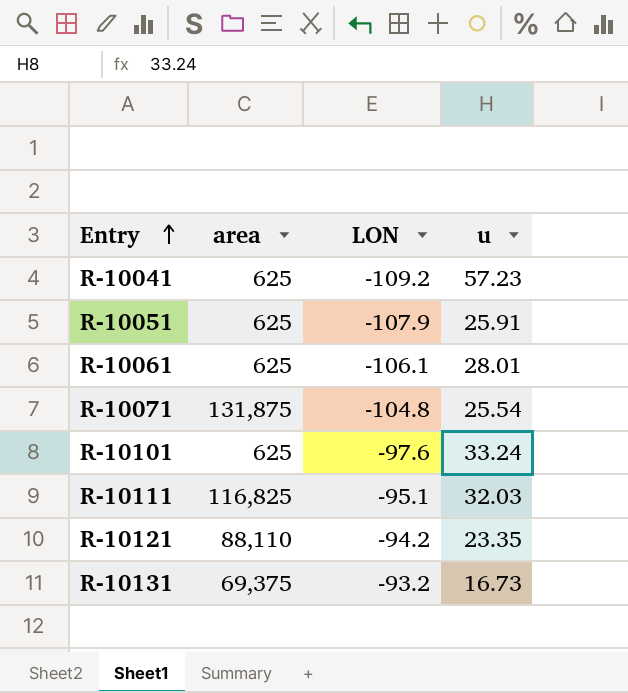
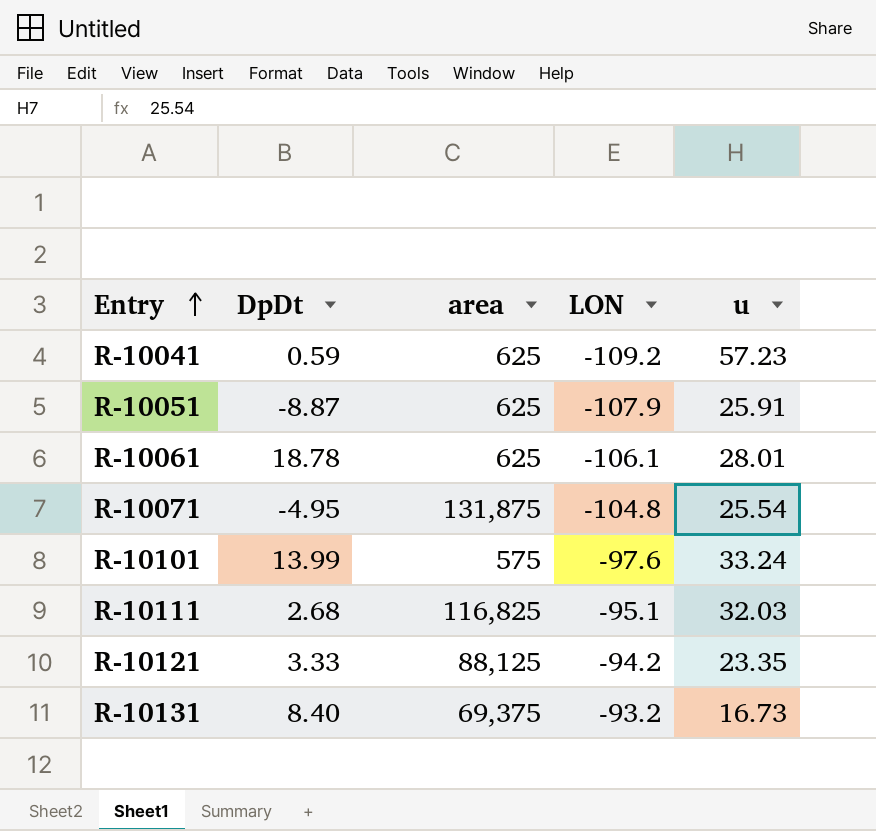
column DpDt | position: none -> 2
R-10101 | area: 625 -> 575
R-10121 | area: 88,110 -> 88,125

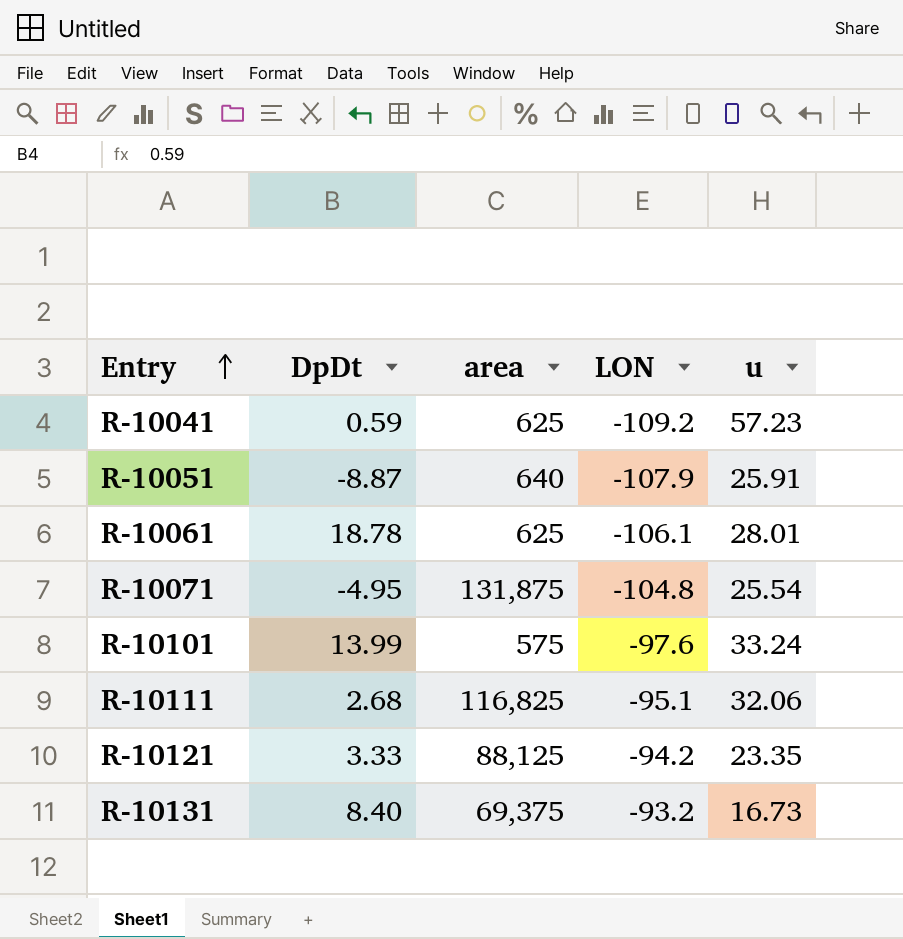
R-10051 | area: 625 -> 640
R-10111 | u: 32.03 -> 32.06

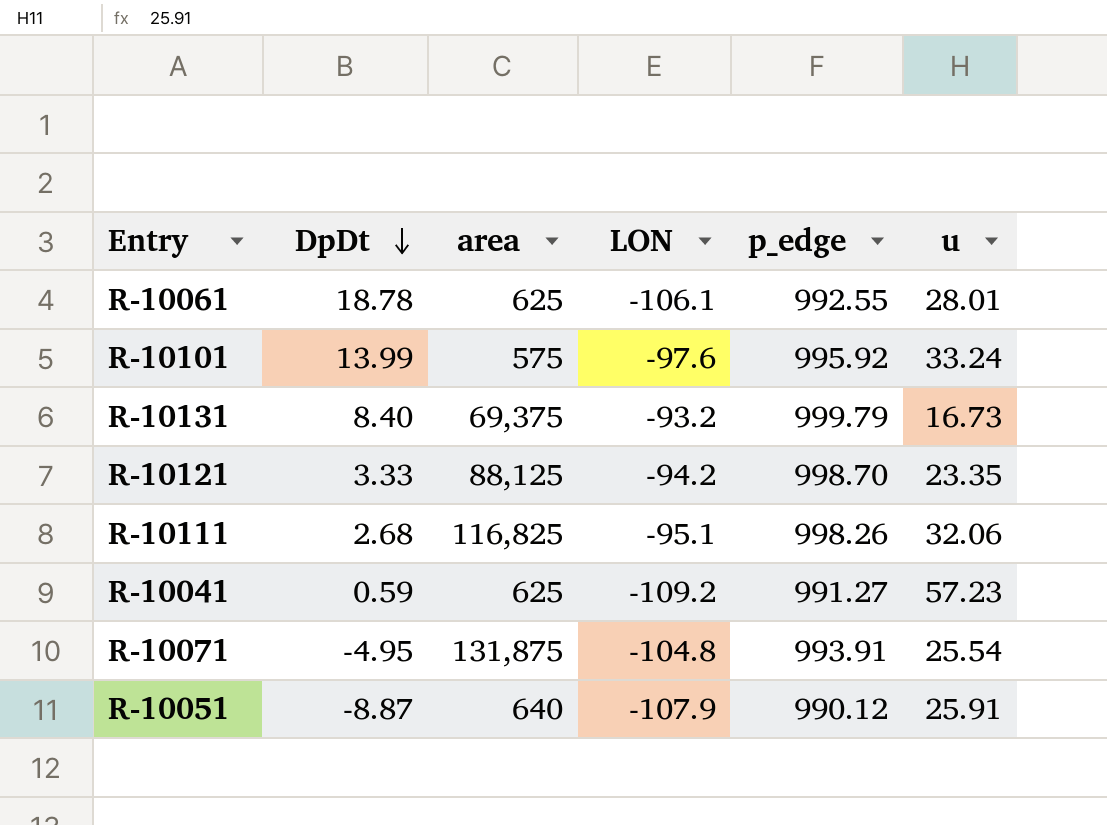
row order: Entry ascending -> DpDt descending
column p_edge | position: none -> 5

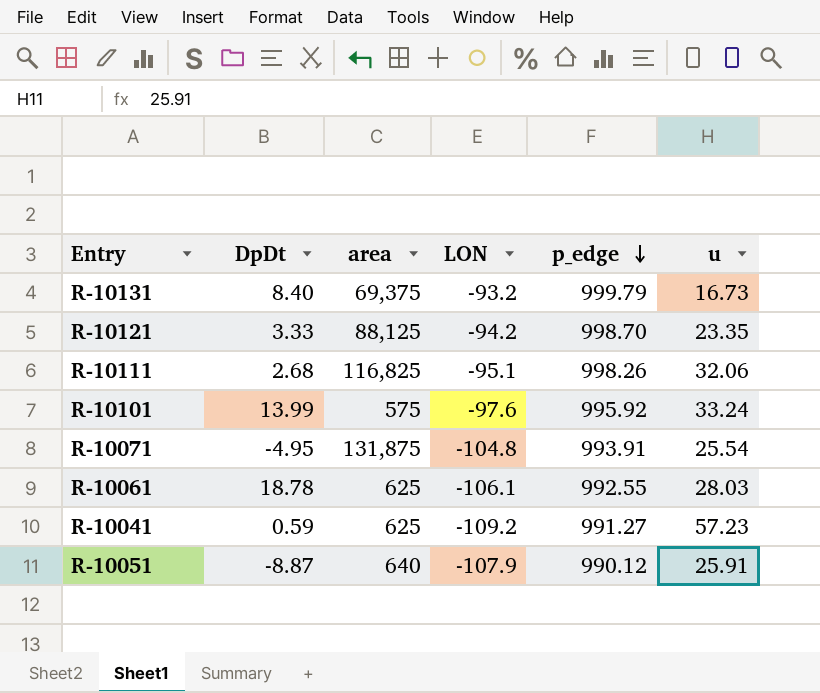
row order: DpDt descending -> p_edge descending
R-10061 | u: 28.01 -> 28.03

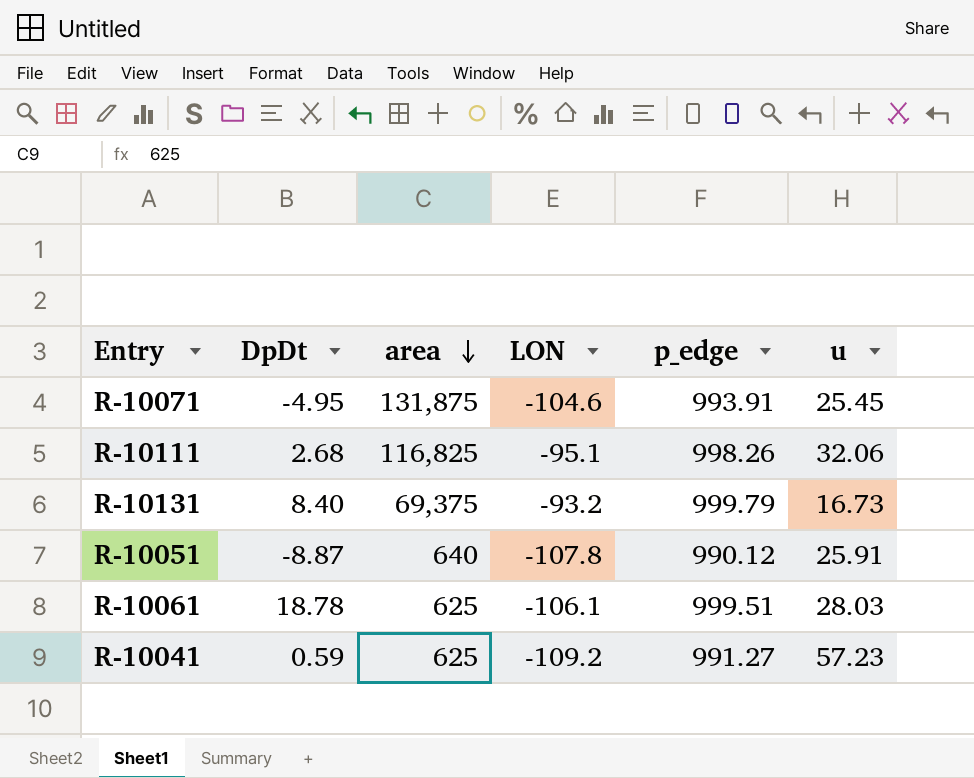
row order: p_edge descending -> area descending
row R-10121: 3.33 | 88,125 | -94.2 | 998.70 | 23.35 -> none
row R-10101: 13.99 | 575 | -97.6 | 995.92 | 33.24 -> none
R-10071 | LON: -104.8 -> -104.6
R-10071 | u: 25.54 -> 25.45
R-10051 | LON: -107.9 -> -107.8
R-10061 | p_edge: 992.55 -> 999.51

